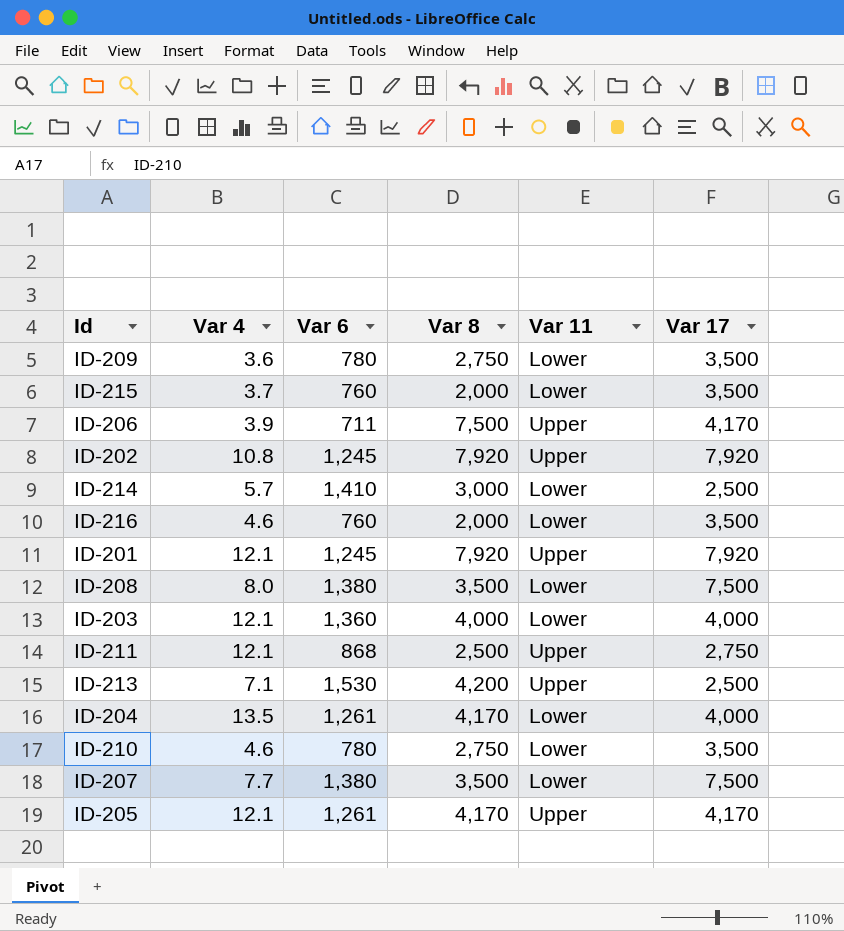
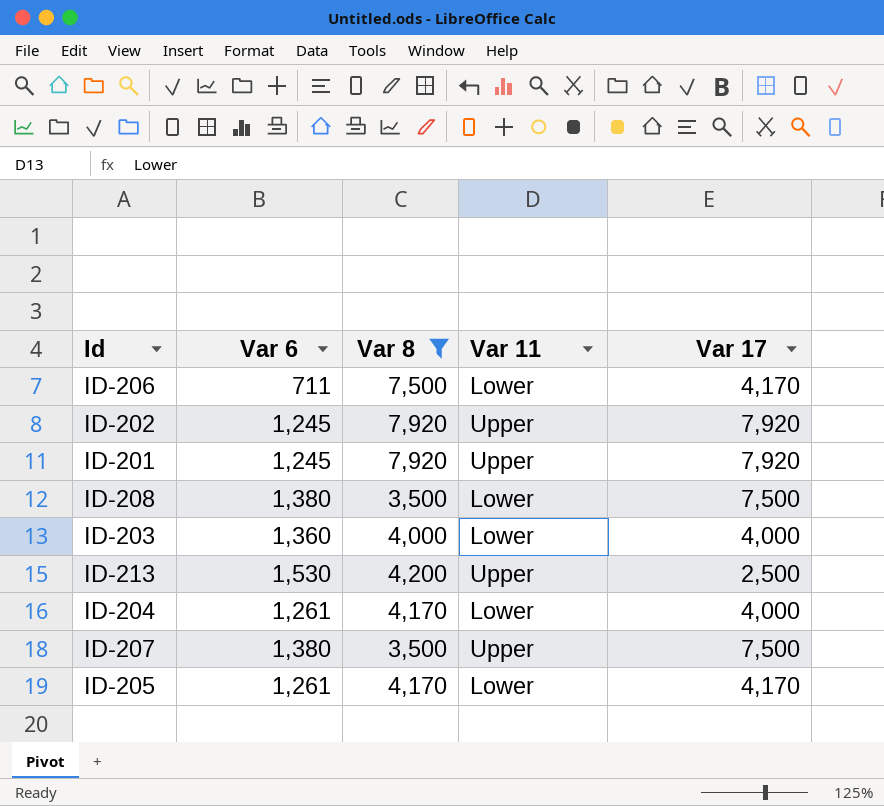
filter: none -> Var 8 >= 3,500
column Var 4 | position: 2 -> none
ID-206 | Var 11: Upper -> Lower
ID-207 | Var 11: Lower -> Upper
ID-205 | Var 11: Upper -> Lower

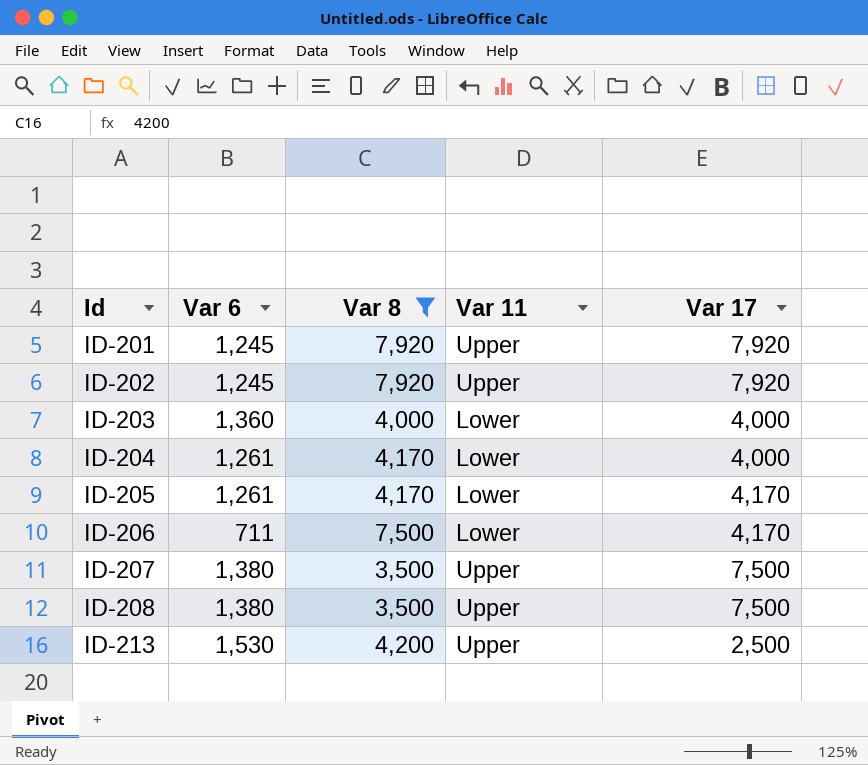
row order: none -> Id ascending
ID-208 | Var 11: Lower -> Upper

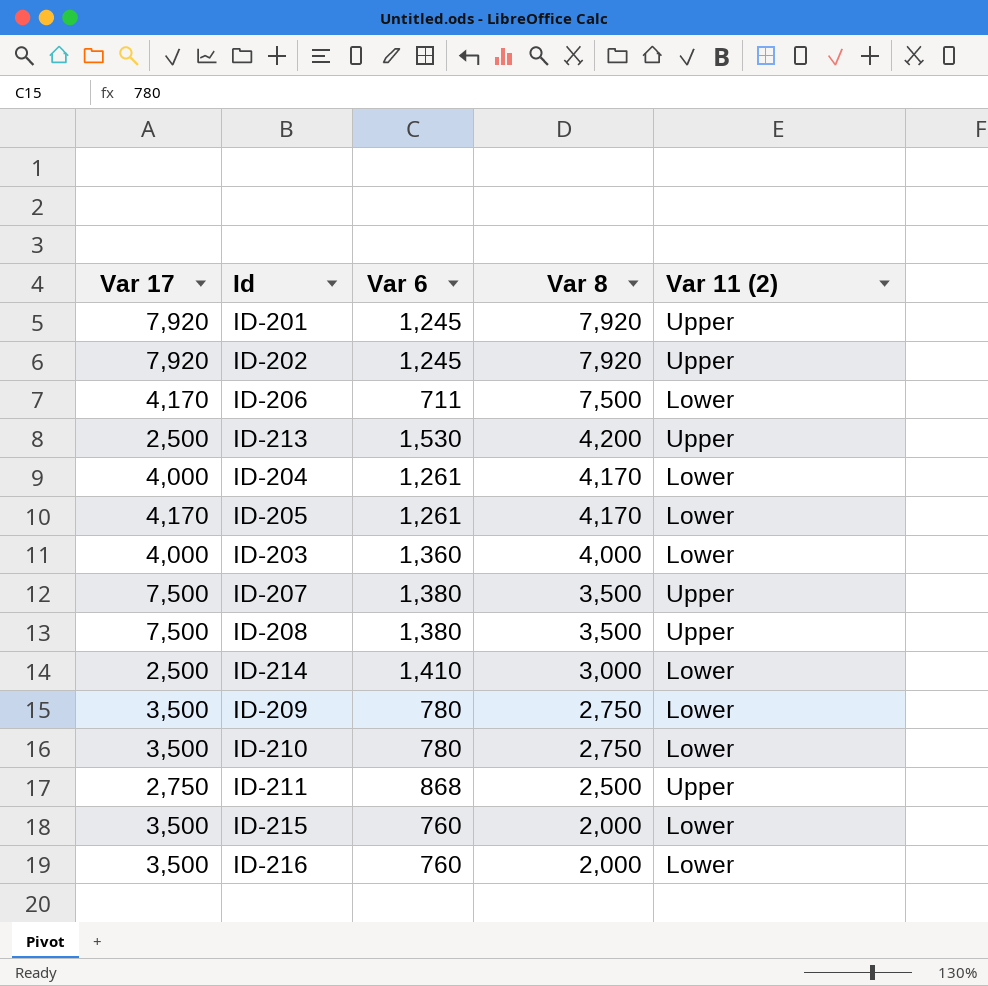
filter: Var 8 >= 3,500 -> none
row order: Id ascending -> Var 8 descending
column Var 17 | position: 5 -> 1
column name: Var 11 -> Var 11 (2)

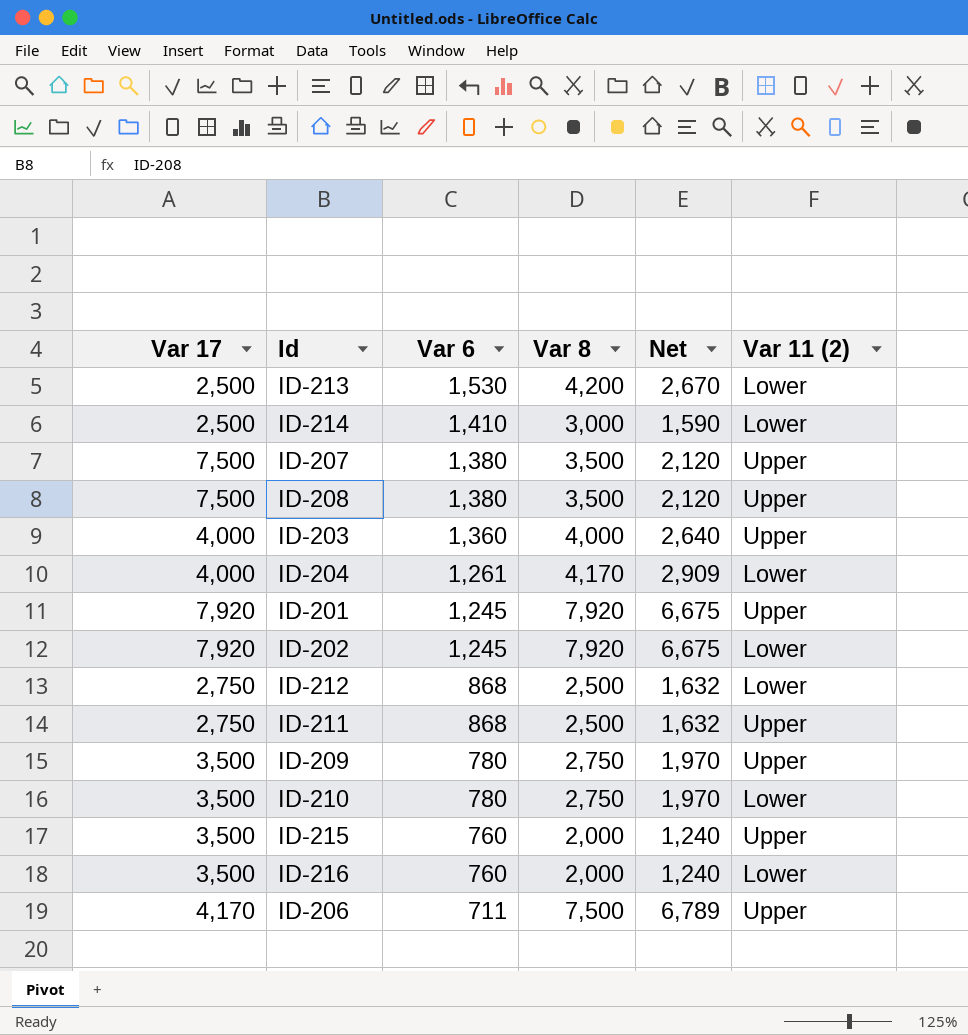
row order: Var 8 descending -> Var 6 descending
column Net | formula: none -> [Var 8] - [Var 6]
row ID-205: 4,170 | 1,261 | 4,170 | Lower -> none
ID-213 | Var 11 (2): Upper -> Lower
ID-203 | Var 11 (2): Lower -> Upper
ID-202 | Var 11 (2): Upper -> Lower
row ID-212: none -> 2,750 | 868 | 2,500 | 1,632 | Lower
ID-209 | Var 11 (2): Lower -> Upper
ID-215 | Var 11 (2): Lower -> Upper
ID-206 | Var 11 (2): Lower -> Upper

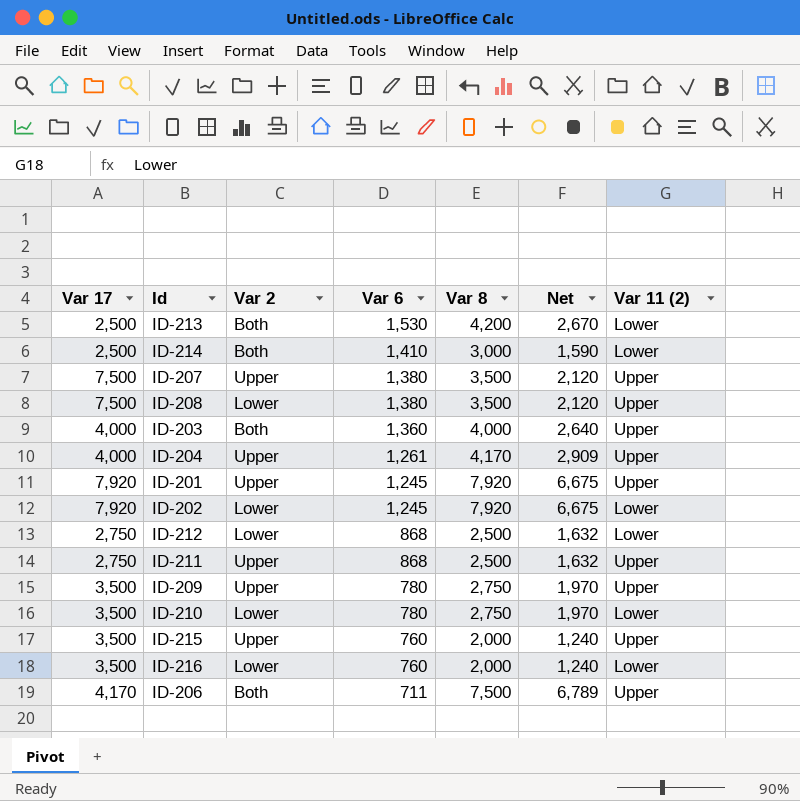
column Var 2 | position: none -> 3
ID-204 | Var 11 (2): Lower -> Upper

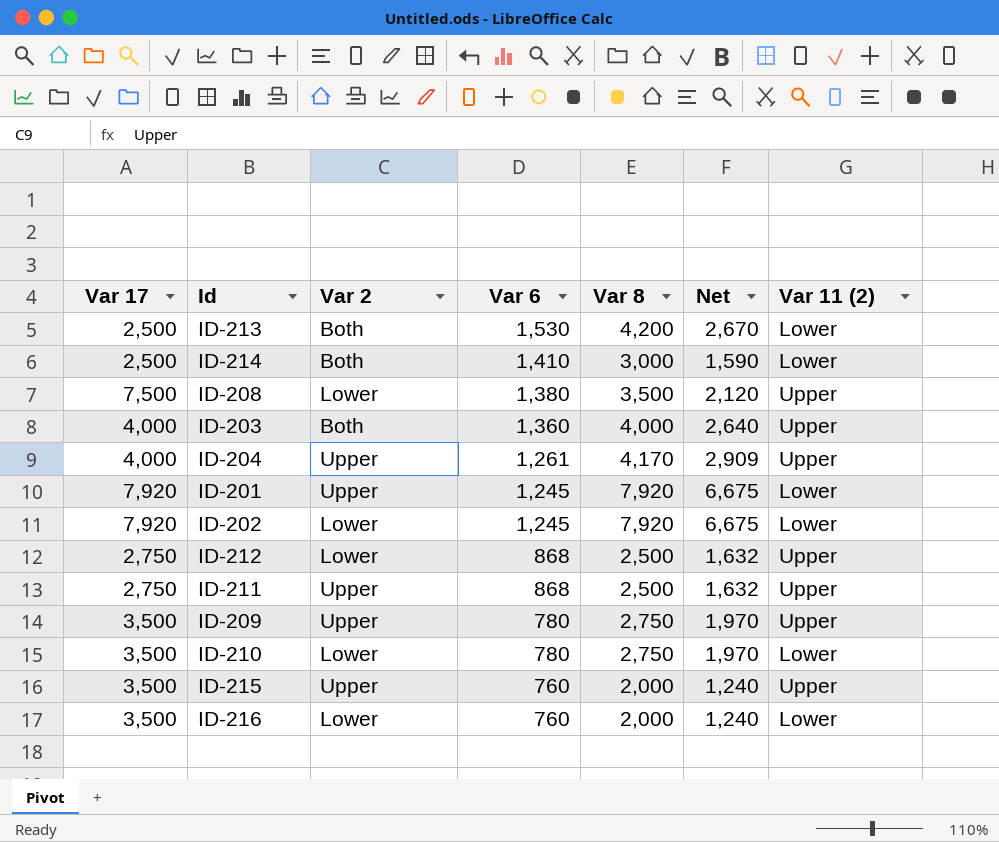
row ID-207: 7,500 | Upper | 1,380 | 3,500 | 2,120 | Upper -> none
row ID-206: 4,170 | Both | 711 | 7,500 | 6,789 | Upper -> none
ID-201 | Var 11 (2): Upper -> Lower
ID-212 | Var 11 (2): Lower -> Upper

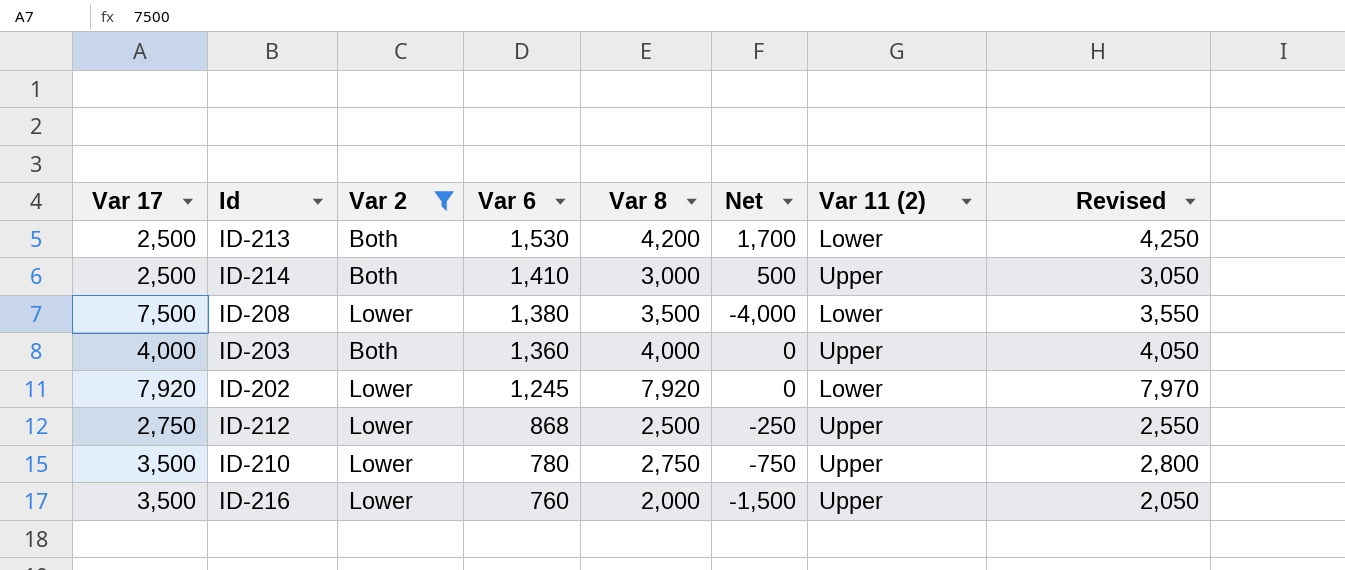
filter: none -> Var 2 != Upper
column Net | formula: [Var 8] - [Var 6] -> [Var 8] - [Var 17]
column Revised | formula: none -> [Var 8] + 50
ID-214 | Var 11 (2): Lower -> Upper
ID-208 | Var 11 (2): Upper -> Lower
ID-210 | Var 11 (2): Lower -> Upper
ID-216 | Var 11 (2): Lower -> Upper

